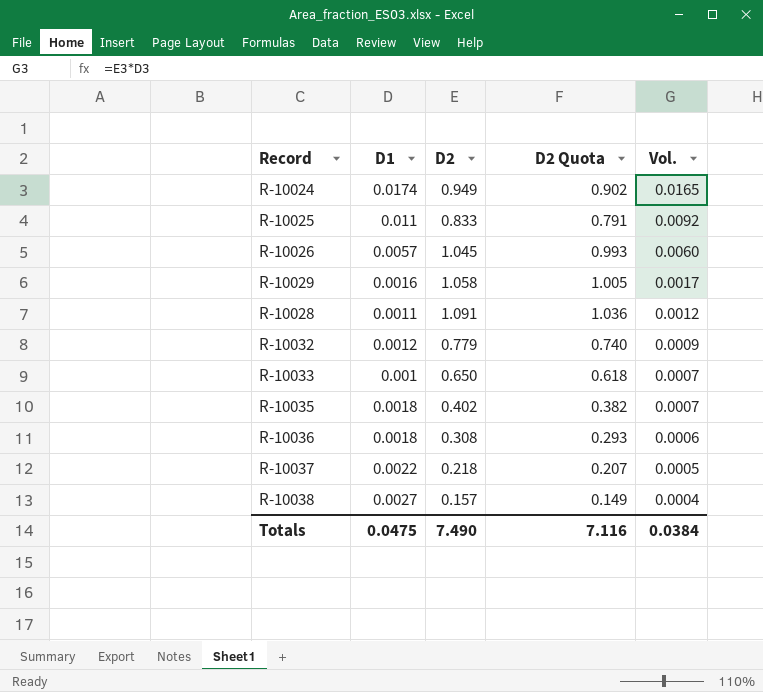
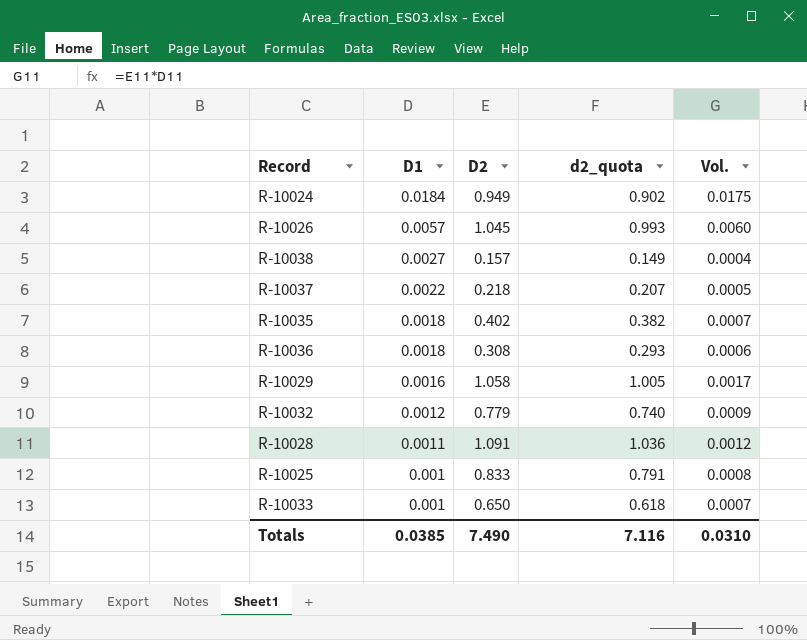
row order: Vol. descending -> D1 descending
column name: D2 Quota -> d2_quota
R-10024 | D1: 0.0174 -> 0.0184
R-10024 | Vol.: 0.0165 -> 0.0175
R-10025 | D1: 0.011 -> 0.001
R-10025 | Vol.: 0.0092 -> 0.0008
Totals | D1: 0.0475 -> 0.0385
Totals | Vol.: 0.0384 -> 0.0310

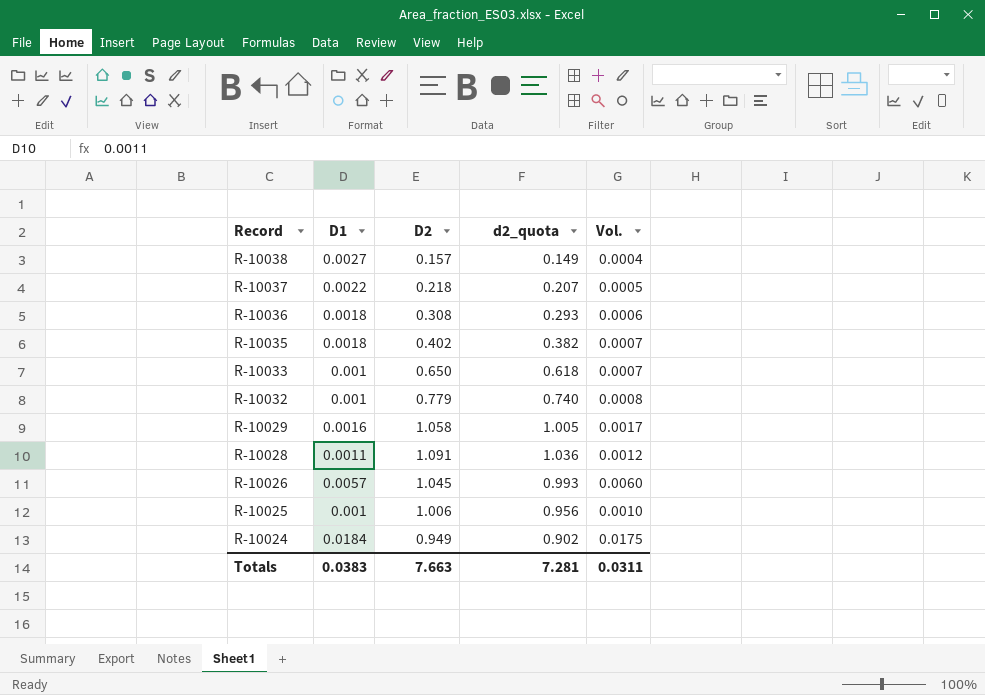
row order: D1 descending -> Record descending
R-10032 | D1: 0.0012 -> 0.001
R-10032 | Vol.: 0.0009 -> 0.0008
R-10025 | D2: 0.833 -> 1.006
R-10025 | d2_quota: 0.791 -> 0.956
R-10025 | Vol.: 0.0008 -> 0.0010
Totals | D1: 0.0385 -> 0.0383
Totals | D2: 7.490 -> 7.663
Totals | d2_quota: 7.116 -> 7.281
Totals | Vol.: 0.0310 -> 0.0311

